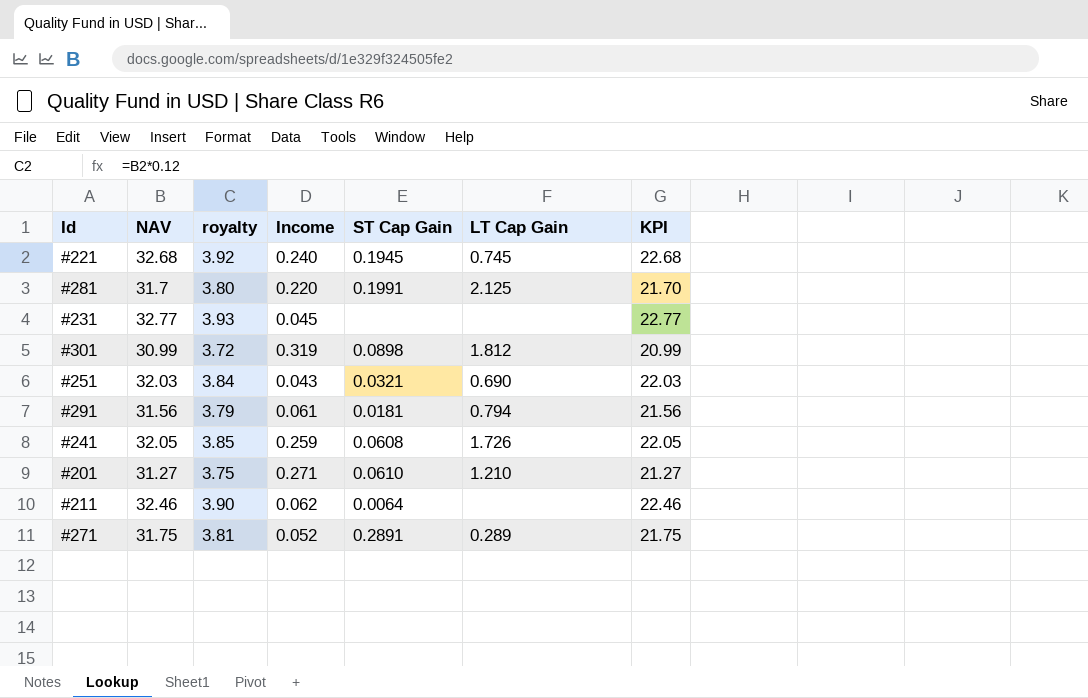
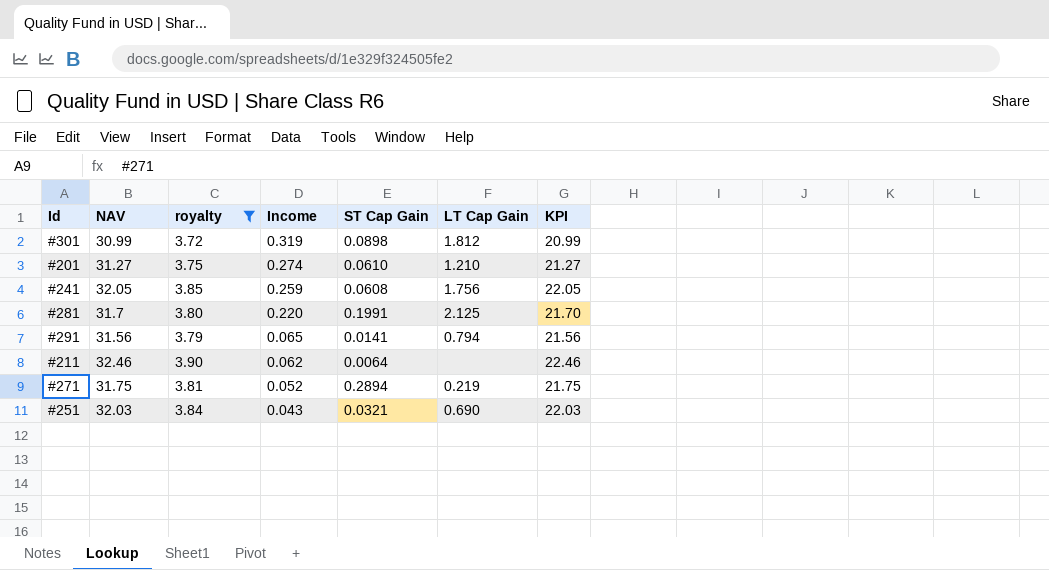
filter: none -> royalty <= 3.90
row order: none -> Income descending
#201 | Income: 0.271 -> 0.274
#241 | LT Cap Gain: 1.726 -> 1.756
#291 | Income: 0.061 -> 0.065
#291 | ST Cap Gain: 0.0181 -> 0.0141
#271 | ST Cap Gain: 0.2891 -> 0.2894
#271 | LT Cap Gain: 0.289 -> 0.219

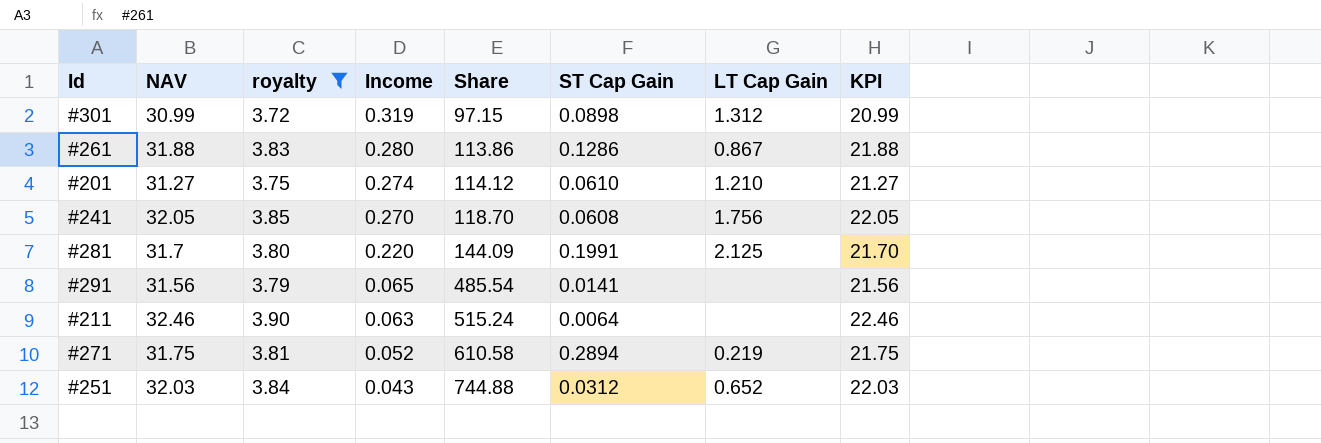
column Share | formula: none -> [NAV] / [Income]
#301 | LT Cap Gain: 1.812 -> 1.312
row #261: none -> 31.88 | 3.83 | 0.280 | 113.86 | 0.1286 | 0.867 | 21.88
#241 | Income: 0.259 -> 0.270
#291 | LT Cap Gain: 0.794 -> none
#211 | Income: 0.062 -> 0.063
#251 | ST Cap Gain: 0.0321 -> 0.0312
#251 | LT Cap Gain: 0.690 -> 0.652

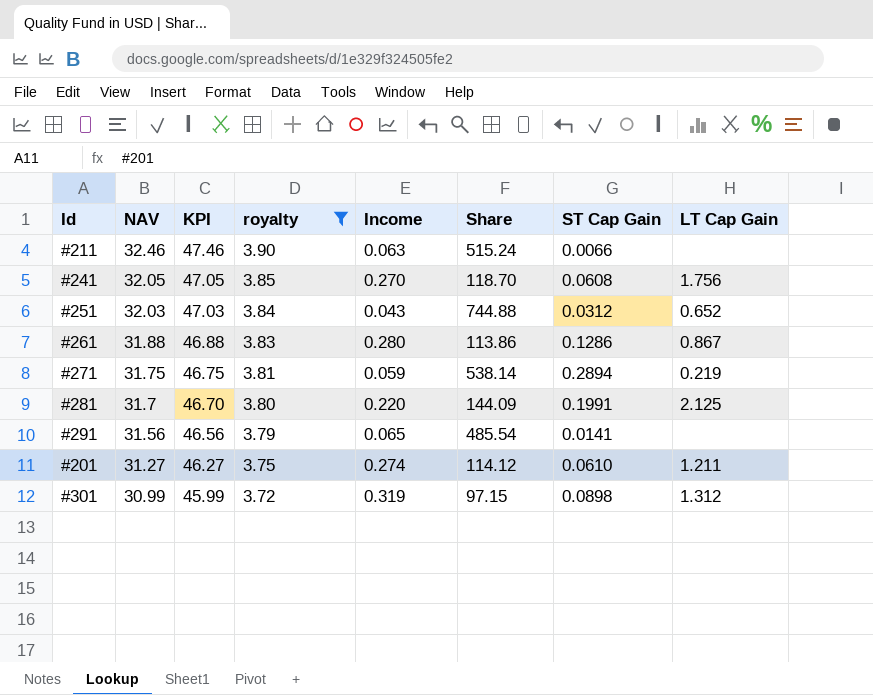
row order: Income descending -> NAV descending
column KPI | formula: [NAV] - 10 -> [NAV] + 15
column KPI | position: 8 -> 3
#211 | ST Cap Gain: 0.0064 -> 0.0066
#271 | Income: 0.052 -> 0.059
#271 | Share: 610.58 -> 538.14
#201 | LT Cap Gain: 1.210 -> 1.211

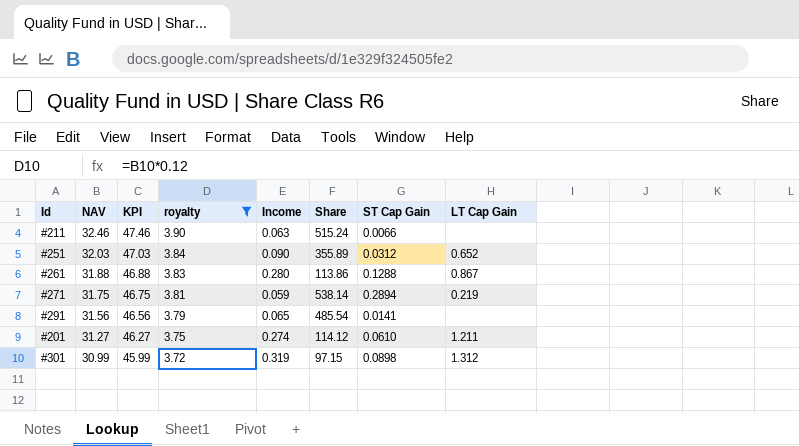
row #241: 32.05 | 47.05 | 3.85 | 0.270 | 118.70 | 0.0608 | 1.756 -> none
row #281: 31.7 | 46.70 | 3.80 | 0.220 | 144.09 | 0.1991 | 2.125 -> none
#251 | Income: 0.043 -> 0.090
#251 | Share: 744.88 -> 355.89
#261 | ST Cap Gain: 0.1286 -> 0.1288

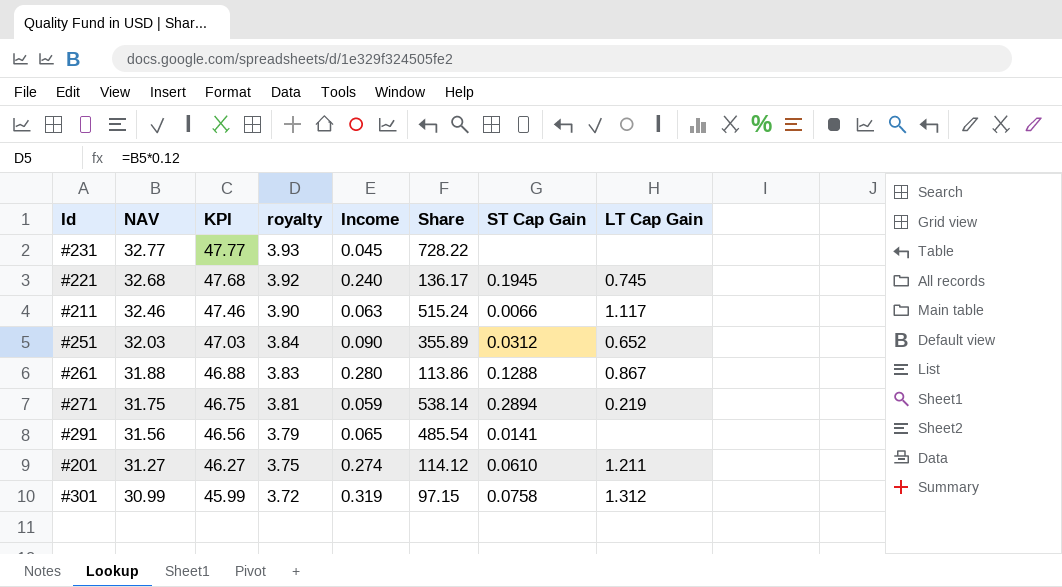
filter: royalty <= 3.90 -> none
#211 | LT Cap Gain: none -> 1.117
#301 | ST Cap Gain: 0.0898 -> 0.0758

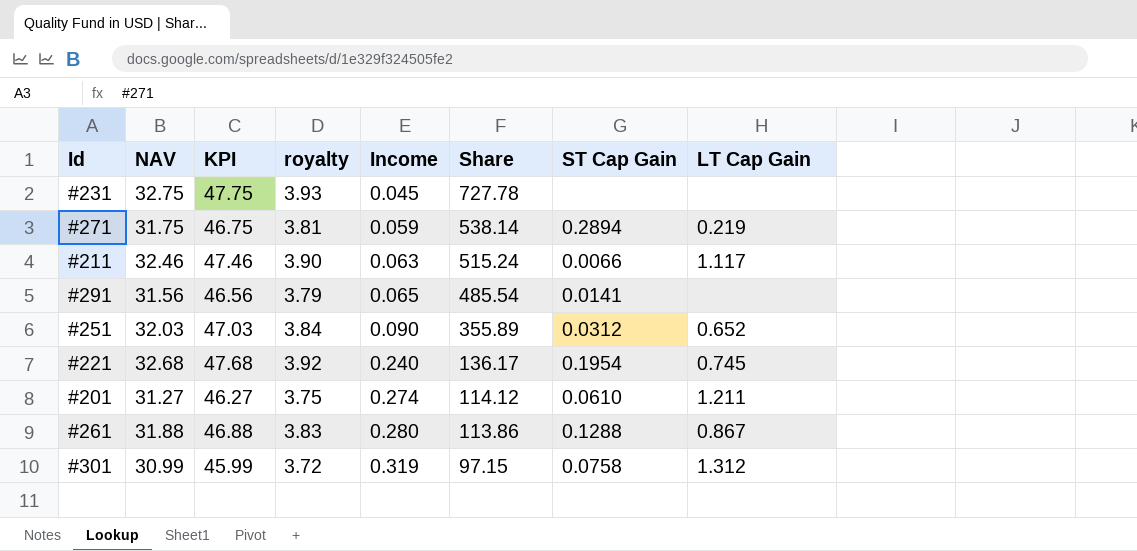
row order: NAV descending -> Income ascending
#231 | NAV: 32.77 -> 32.75
#231 | KPI: 47.77 -> 47.75
#231 | Share: 728.22 -> 727.78
#221 | ST Cap Gain: 0.1945 -> 0.1954

